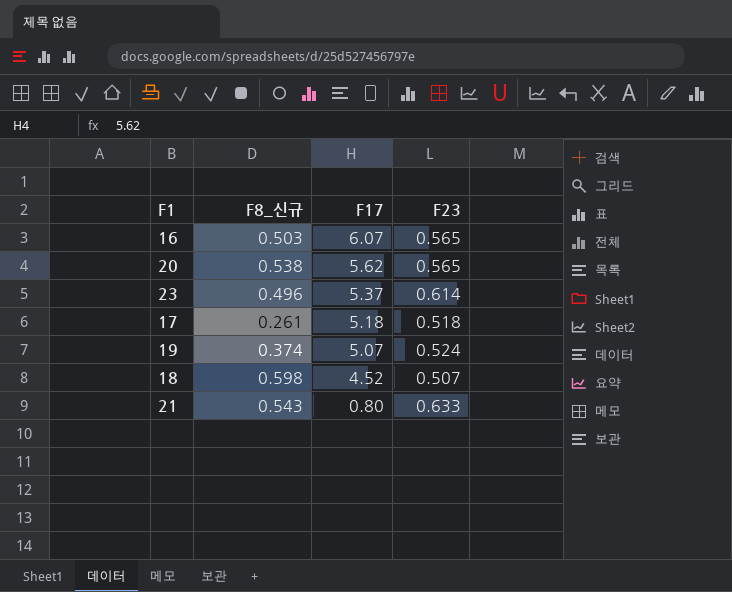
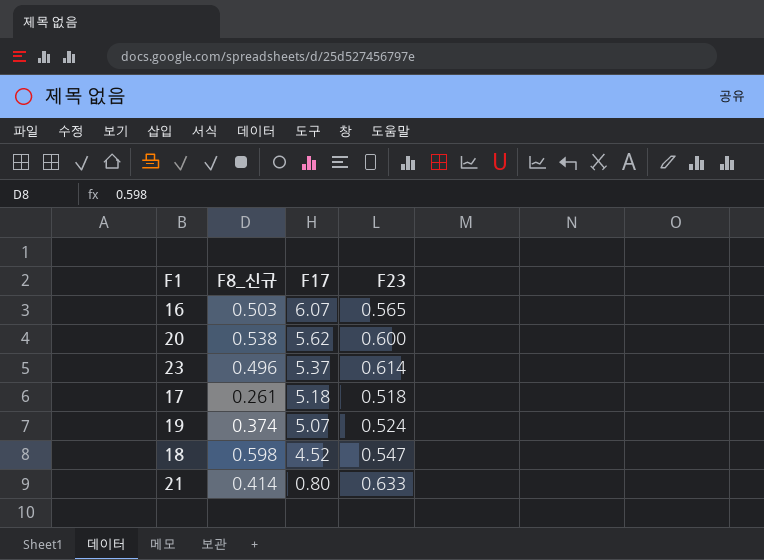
20 | F23: 0.565 -> 0.600
18 | F23: 0.507 -> 0.547
21 | F8_신규: 0.543 -> 0.414

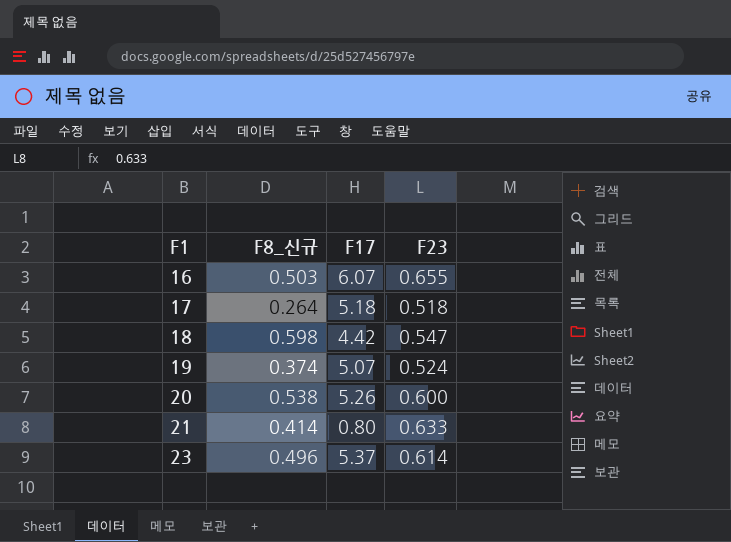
row order: F17 descending -> F1 ascending
16 | F23: 0.565 -> 0.655
17 | F8_신규: 0.261 -> 0.264
18 | F17: 4.52 -> 4.42
20 | F17: 5.62 -> 5.26

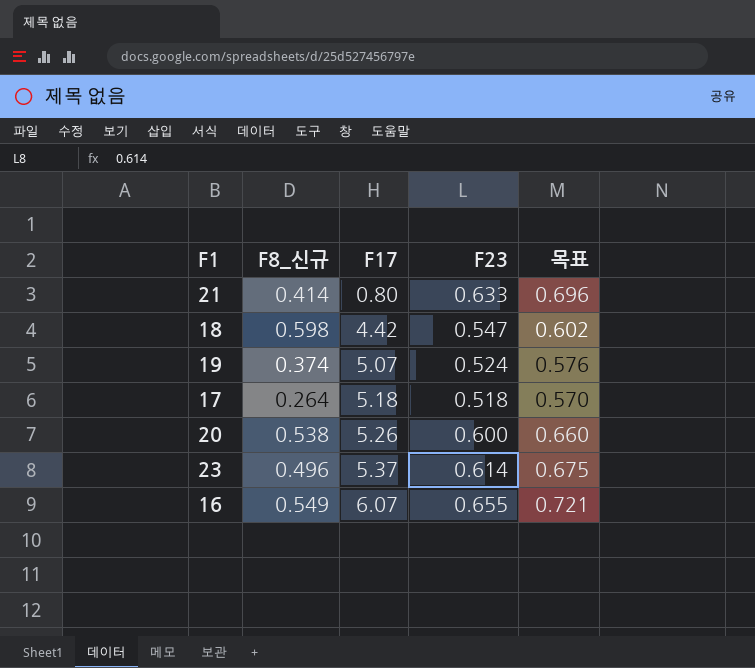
row order: F1 ascending -> F17 ascending
column 목표 | formula: none -> [F23] * 1.1
16 | F8_신규: 0.503 -> 0.549

